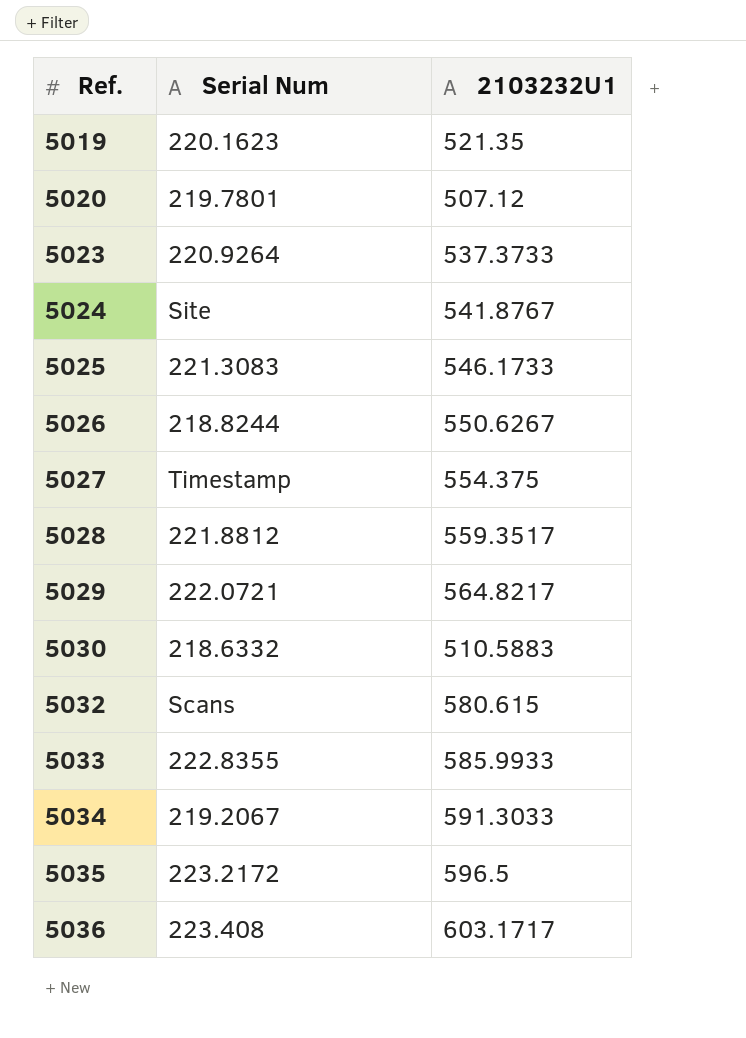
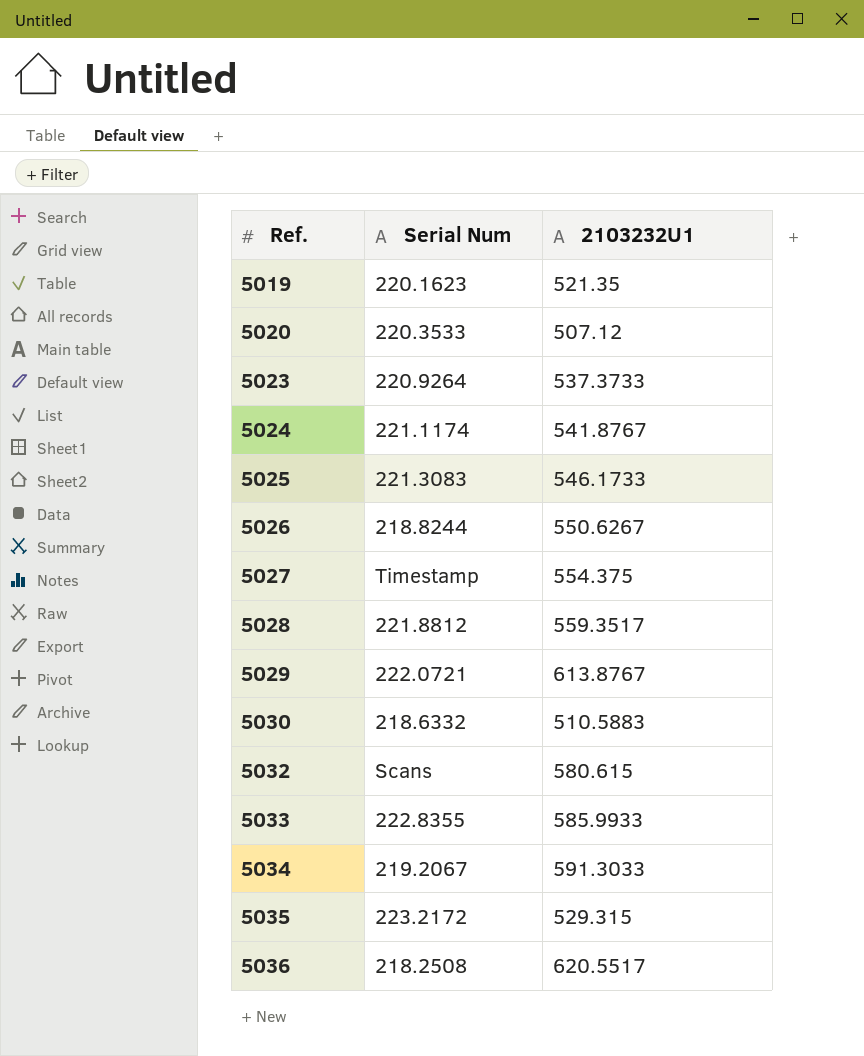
5020 | Serial Num: 219.7801 -> 220.3533
5024 | Serial Num: Site -> 221.1174
5029 | 2103232U1: 564.8217 -> 613.8767
5035 | 2103232U1: 596.5 -> 529.315
5036 | Serial Num: 223.408 -> 218.2508
5036 | 2103232U1: 603.1717 -> 620.5517

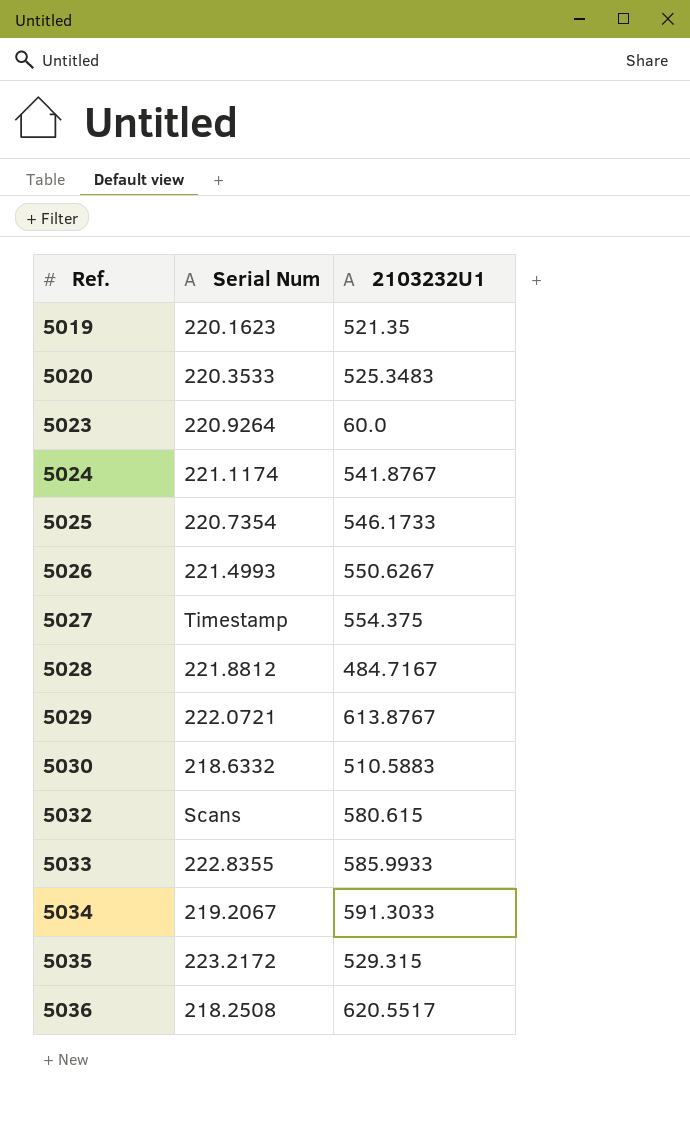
5020 | 2103232U1: 507.12 -> 525.3483
5023 | 2103232U1: 537.3733 -> 60.0
5025 | Serial Num: 221.3083 -> 220.7354
5026 | Serial Num: 218.8244 -> 221.4993
5028 | 2103232U1: 559.3517 -> 484.7167

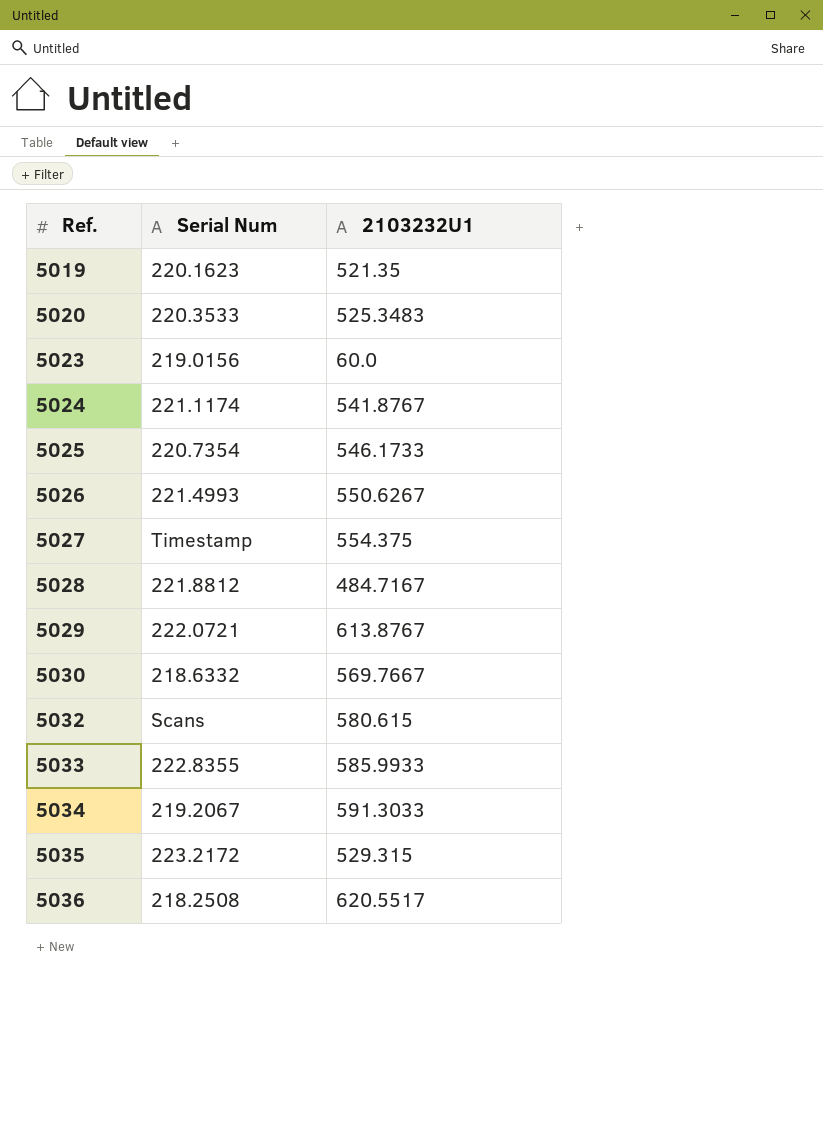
5023 | Serial Num: 220.9264 -> 219.0156
5030 | 2103232U1: 510.5883 -> 569.7667

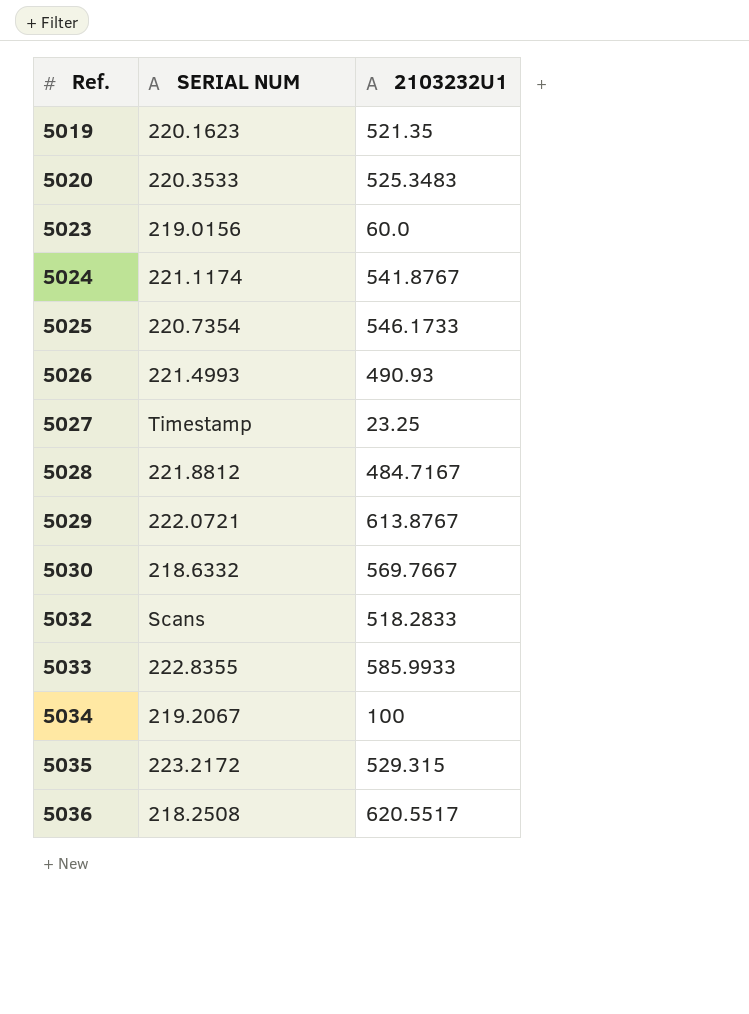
column name: Serial Num -> SERIAL NUM
5026 | 2103232U1: 550.6267 -> 490.93
5027 | 2103232U1: 554.375 -> 23.25
5032 | 2103232U1: 580.615 -> 518.2833
5034 | 2103232U1: 591.3033 -> 100

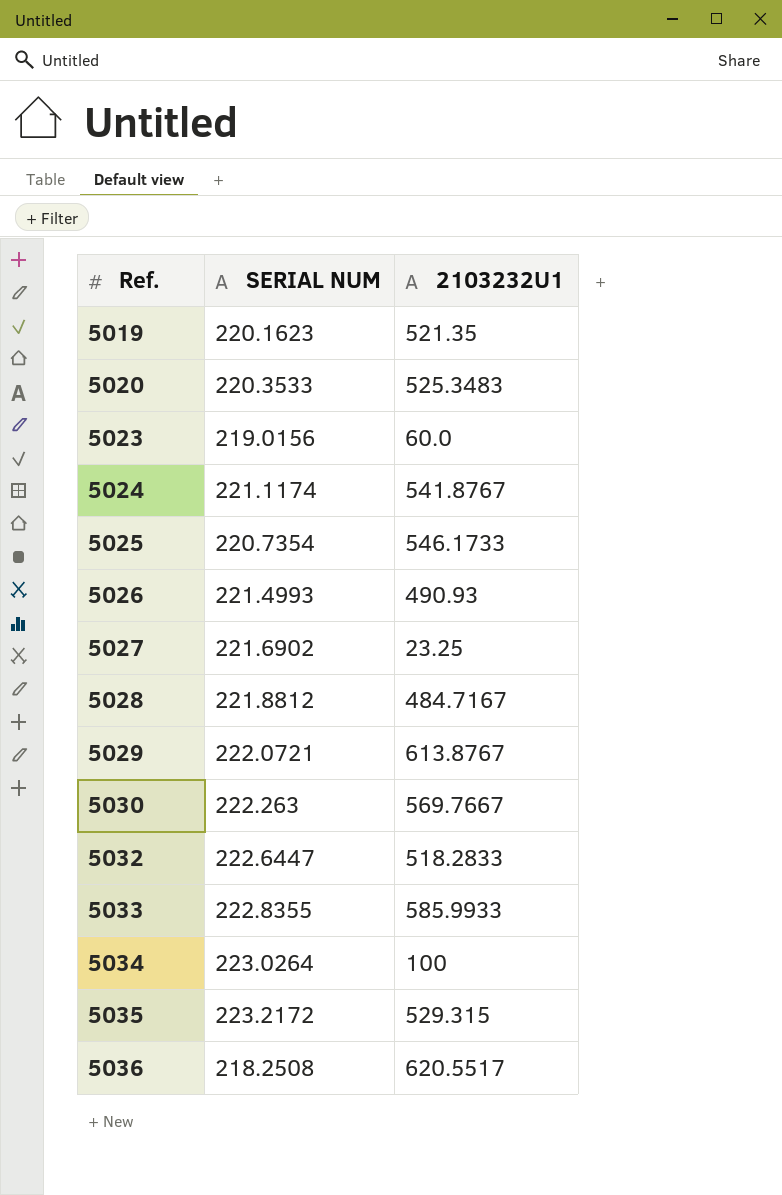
5027 | SERIAL NUM: Timestamp -> 221.6902
5030 | SERIAL NUM: 218.6332 -> 222.263
5032 | SERIAL NUM: Scans -> 222.6447
5034 | SERIAL NUM: 219.2067 -> 223.0264

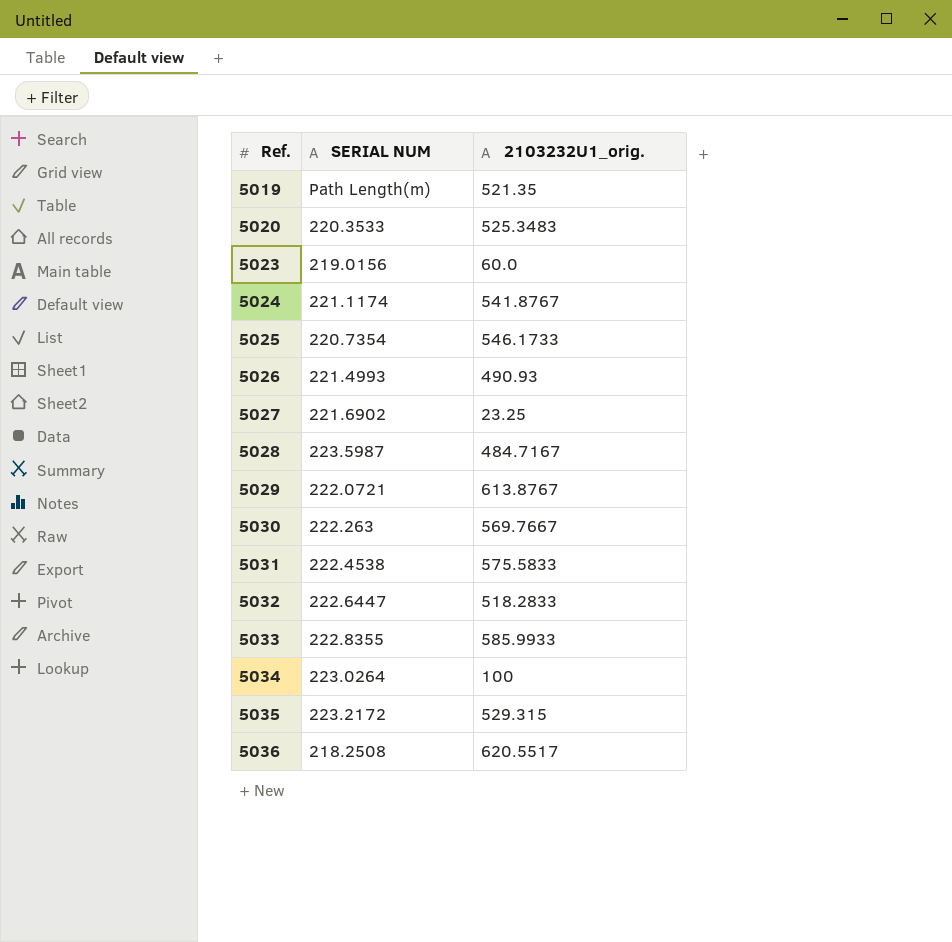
column name: 2103232U1 -> 2103232U1_orig.
5019 | SERIAL NUM: 220.1623 -> Path Length(m)
5028 | SERIAL NUM: 221.8812 -> 223.5987
row 5031: none -> 222.4538 | 575.5833

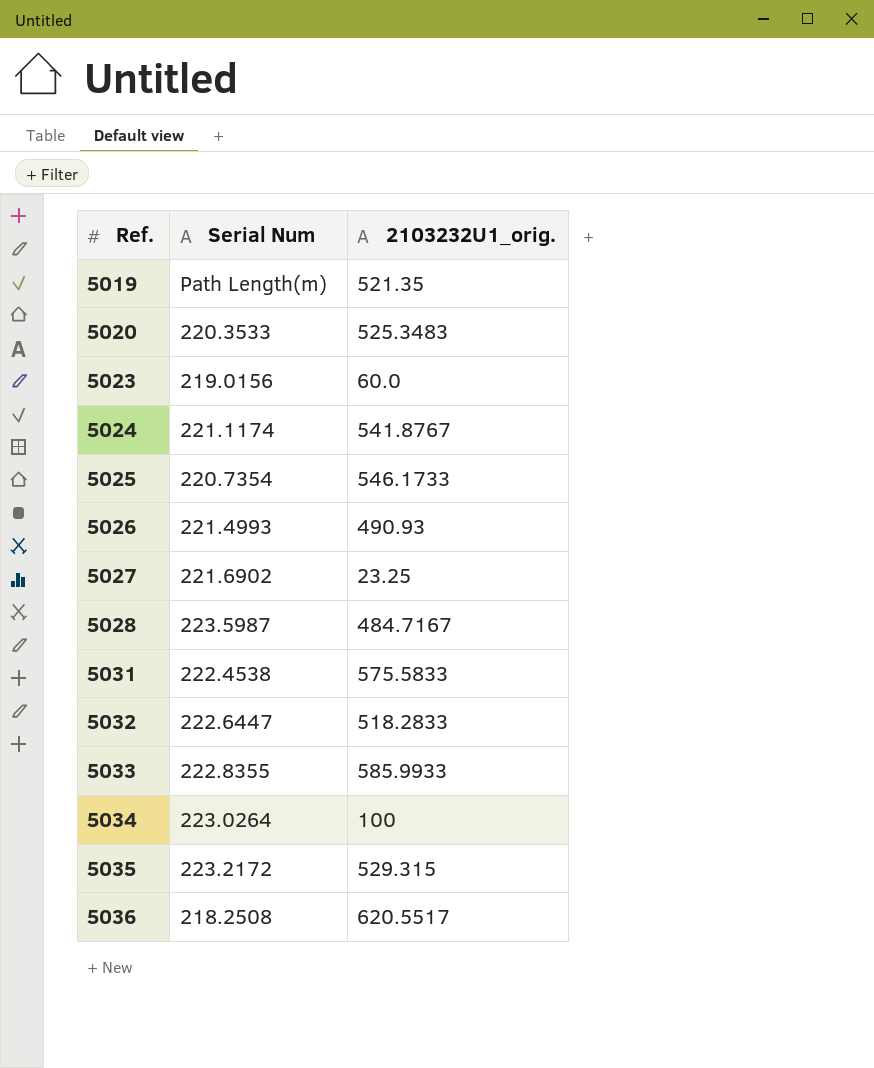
column name: SERIAL NUM -> Serial Num
row 5029: 222.0721 | 613.8767 -> none
row 5030: 222.263 | 569.7667 -> none

